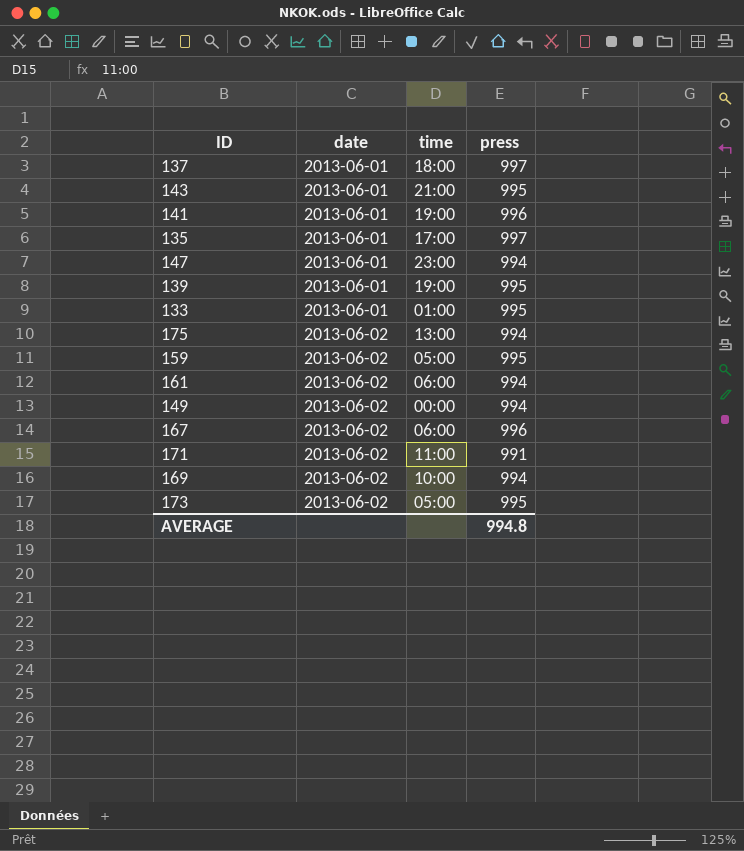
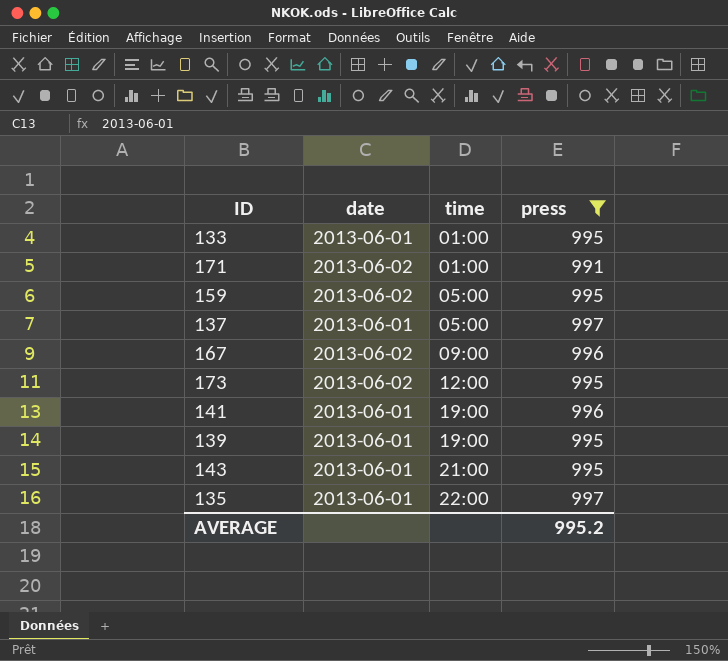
filter: none -> press != 994
row order: date ascending -> time ascending
171 | time: 11:00 -> 01:00
137 | time: 18:00 -> 05:00
167 | time: 06:00 -> 09:00
173 | time: 05:00 -> 12:00
135 | time: 17:00 -> 22:00
AVERAGE | press: 994.8 -> 995.2

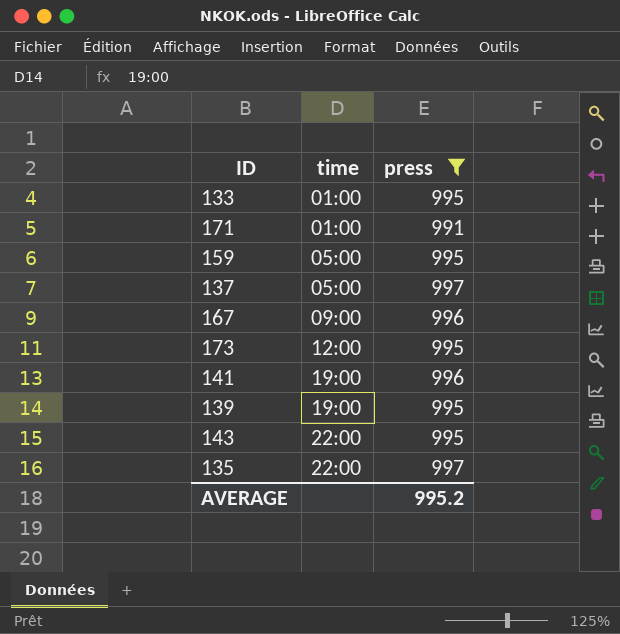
column date | position: 2 -> none
143 | time: 21:00 -> 22:00

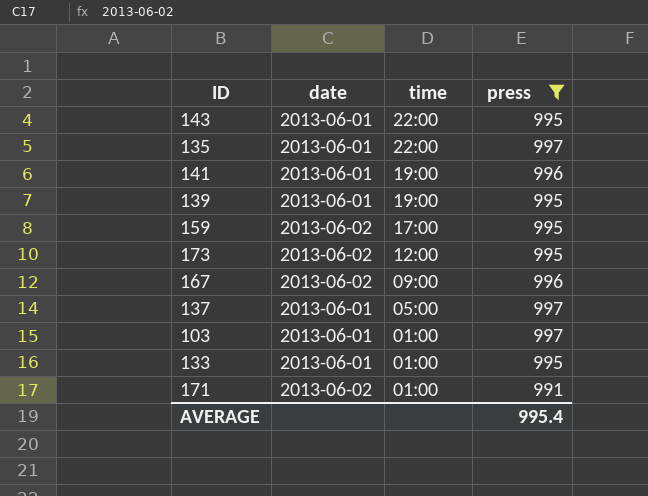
row order: time ascending -> time descending
column date | position: none -> 2
159 | time: 05:00 -> 17:00
row 103: none -> 2013-06-01 | 01:00 | 997
AVERAGE | press: 995.2 -> 995.4

